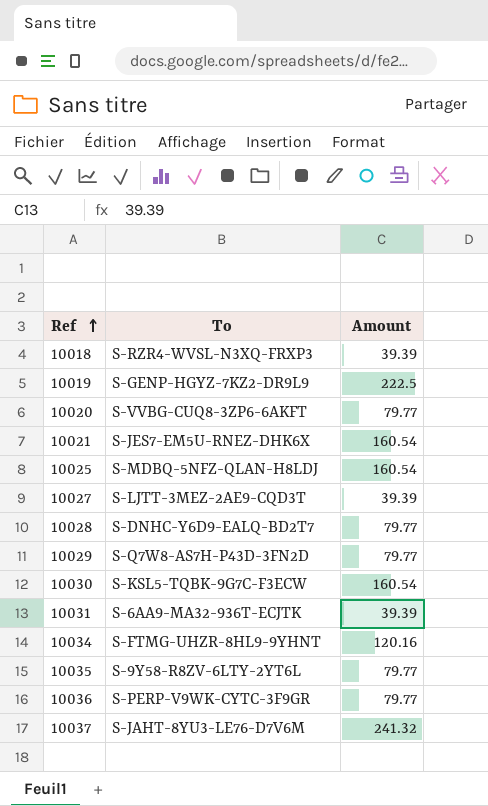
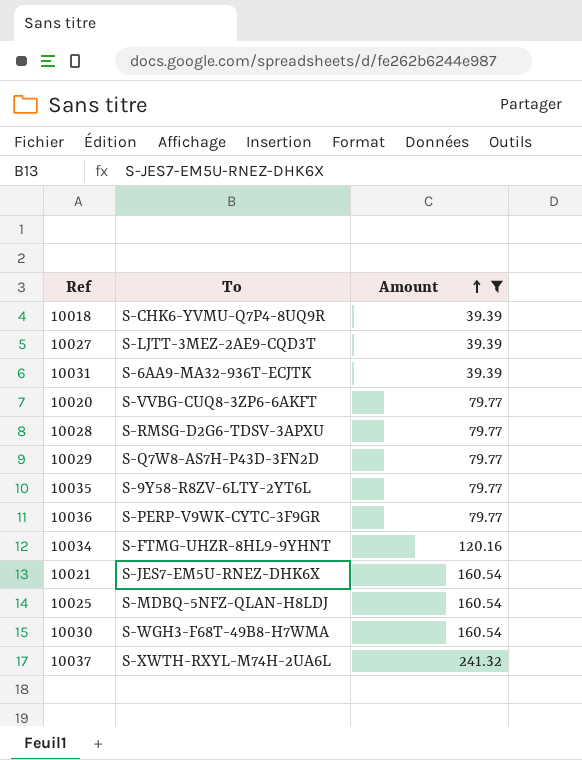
filter: none -> Amount != 222.5
row order: Ref ascending -> Amount ascending
10018 | To: S-RZR4-WVSL-N3XQ-FRXP3 -> S-CHK6-YVMU-Q7P4-8UQ9R
10028 | To: S-DNHC-Y6D9-EALQ-BD2T7 -> S-RMSG-D2G6-TDSV-3APXU
10030 | To: S-KSL5-TQBK-9G7C-F3ECW -> S-WGH3-F68T-49B8-H7WMA
10037 | To: S-JAHT-8YU3-LE76-D7V6M -> S-XWTH-RXYL-M74H-2UA6L

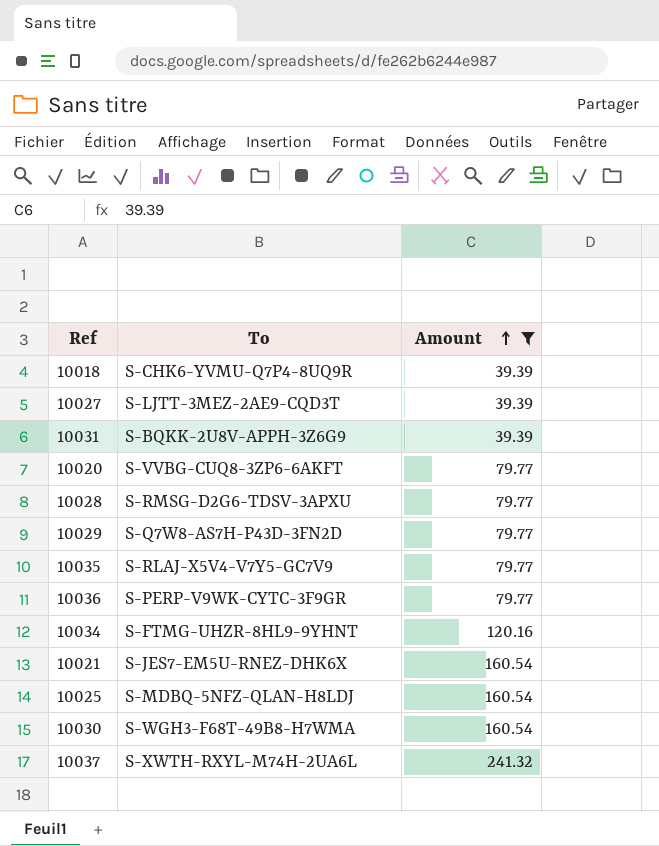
10031 | To: S-6AA9-MA32-936T-ECJTK -> S-BQKK-2U8V-APPH-3Z6G9
10035 | To: S-9Y58-R8ZV-6LTY-2YT6L -> S-RLAJ-X5V4-V7Y5-GC7V9

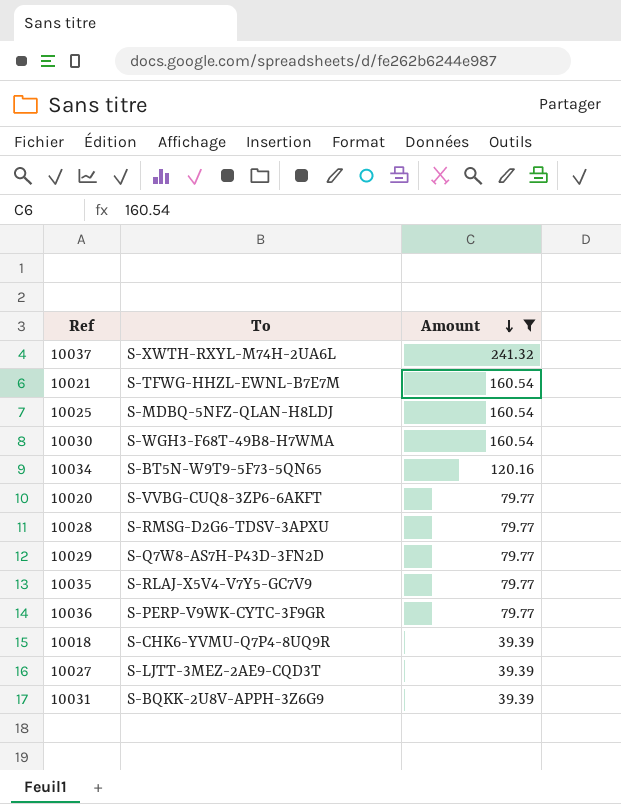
row order: Amount ascending -> Amount descending
10021 | To: S-JES7-EM5U-RNEZ-DHK6X -> S-TFWG-HHZL-EWNL-B7E7M
10034 | To: S-FTMG-UHZR-8HL9-9YHNT -> S-BT5N-W9T9-5F73-5QN65

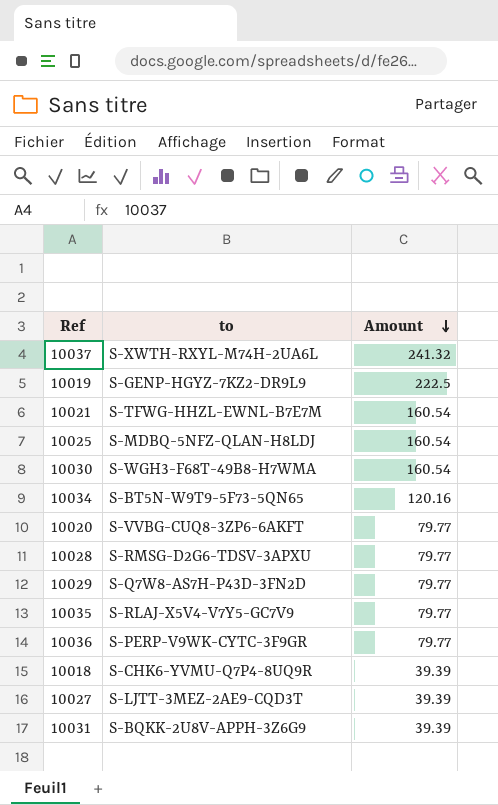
filter: Amount != 222.5 -> none
column name: To -> to

